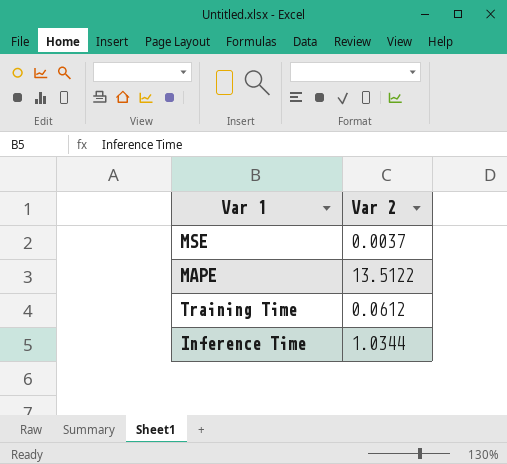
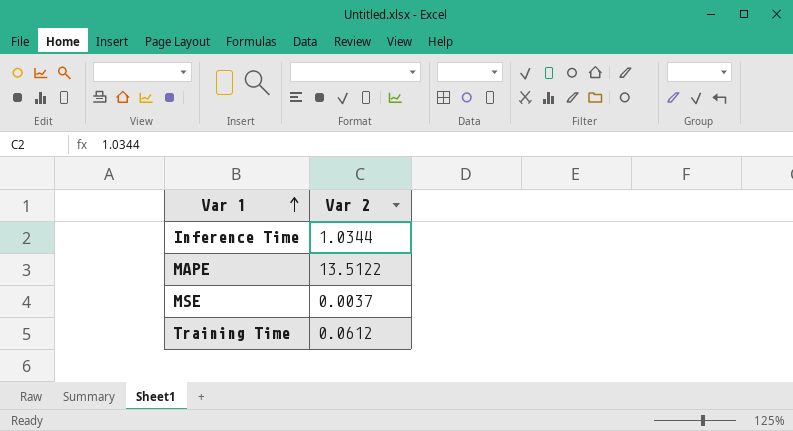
row order: none -> Var 1 ascending

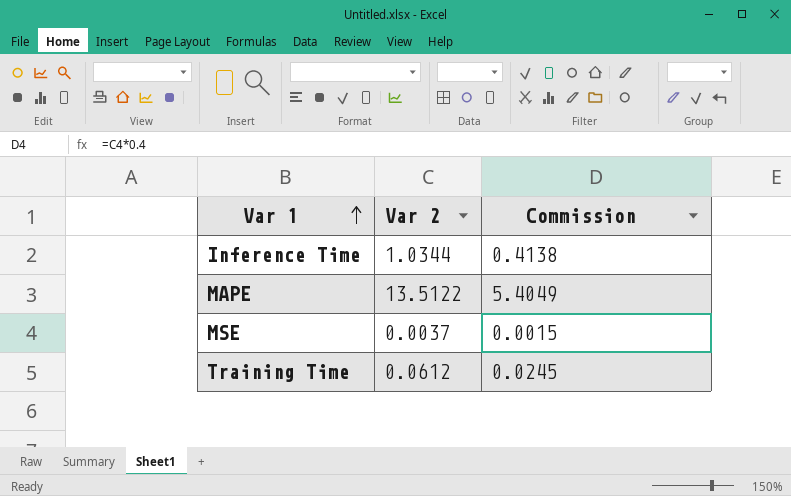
column Commission | formula: none -> [Var 2] * 0.4

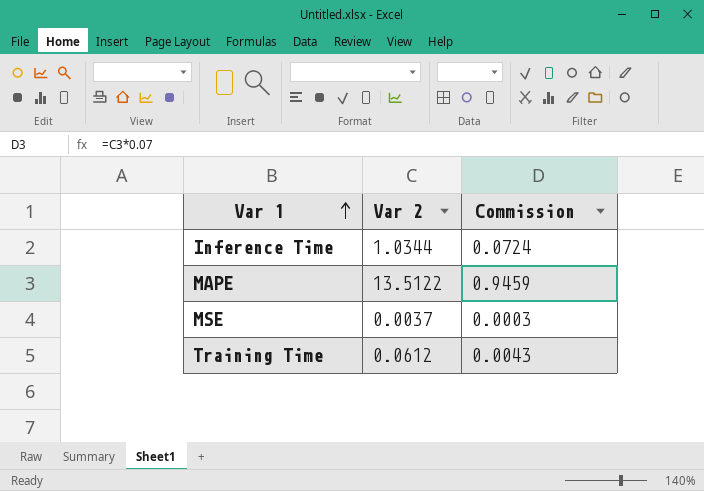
column Commission | formula: [Var 2] * 0.4 -> [Var 2] * 0.07

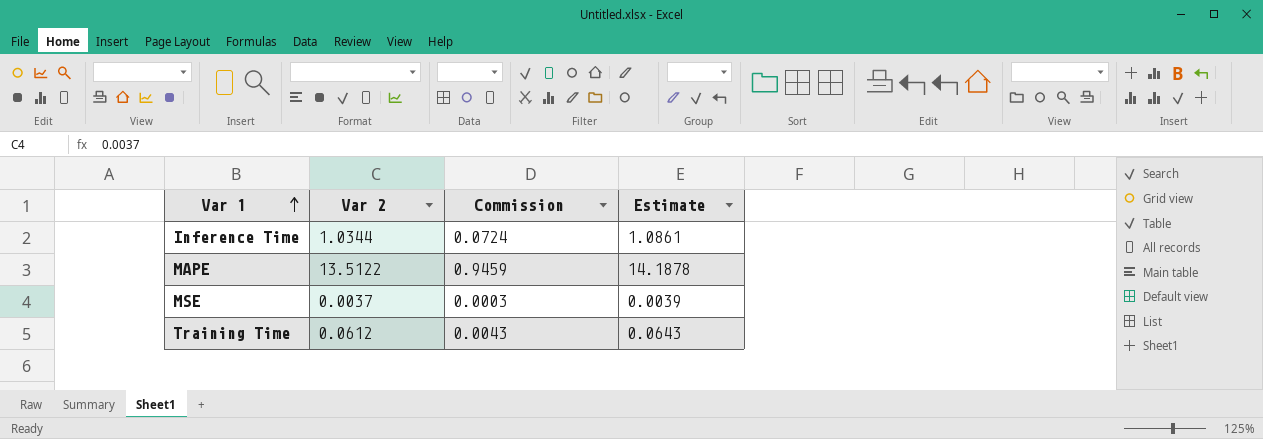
column Estimate | formula: none -> [Var 2] * 1.05

